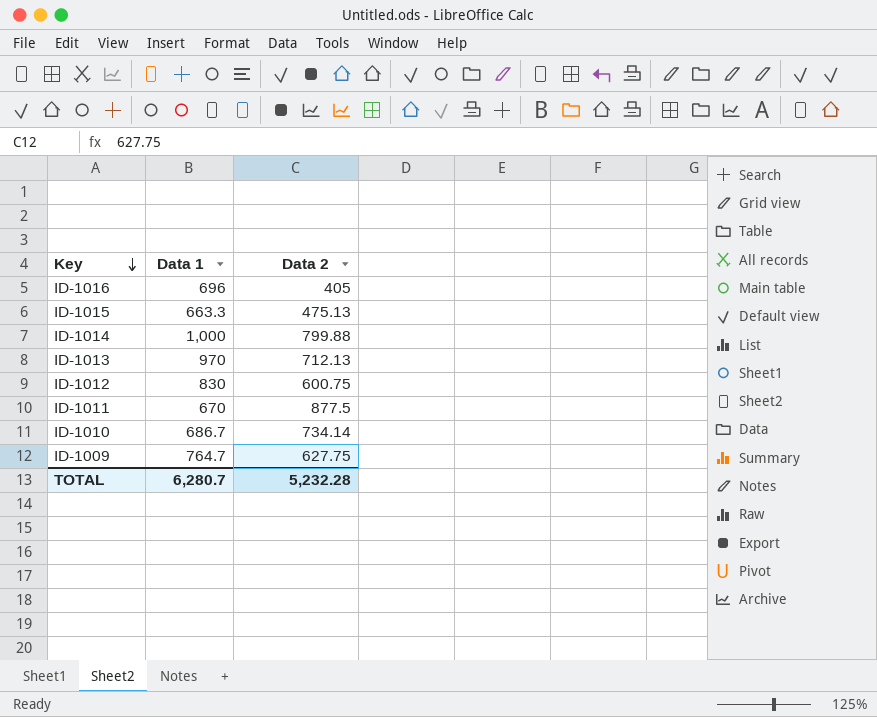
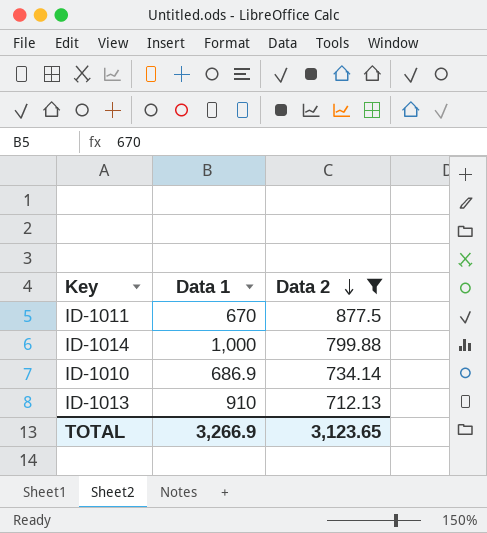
filter: none -> Data 2 >= 712.13
row order: Key descending -> Data 2 descending
ID-1010 | Data 1: 686.7 -> 686.9
ID-1013 | Data 1: 970 -> 910
TOTAL | Data 1: 6,280.7 -> 3,266.9
TOTAL | Data 2: 5,232.28 -> 3,123.65

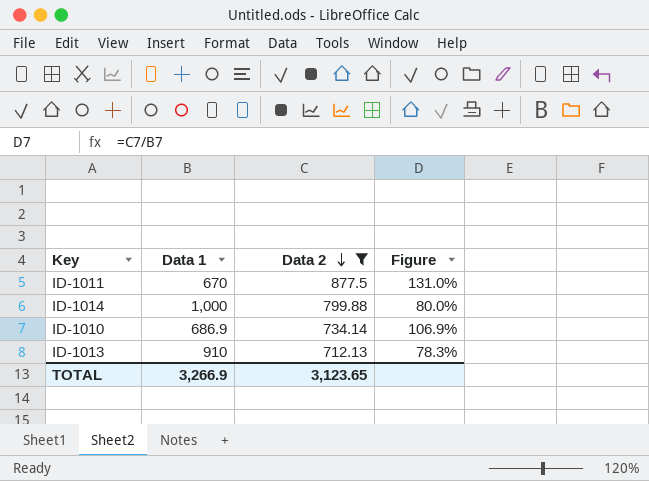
column Figure | formula: none -> [Data 2] / [Data 1]

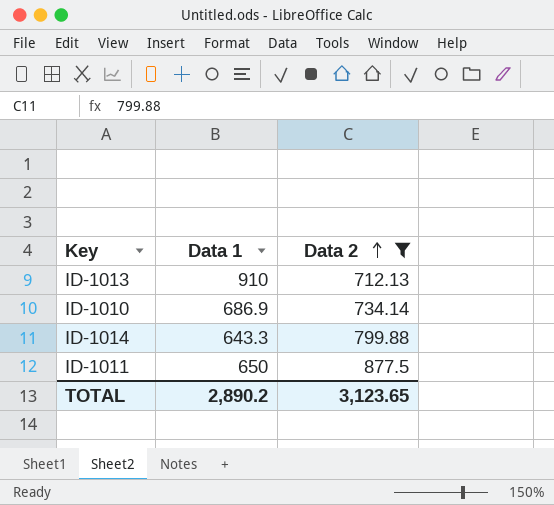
row order: Data 2 descending -> Data 2 ascending
column Figure | formula: [Data 2] / [Data 1] -> none
ID-1014 | Data 1: 1,000 -> 643.3
ID-1011 | Data 1: 670 -> 650
TOTAL | Data 1: 3,266.9 -> 2,890.2

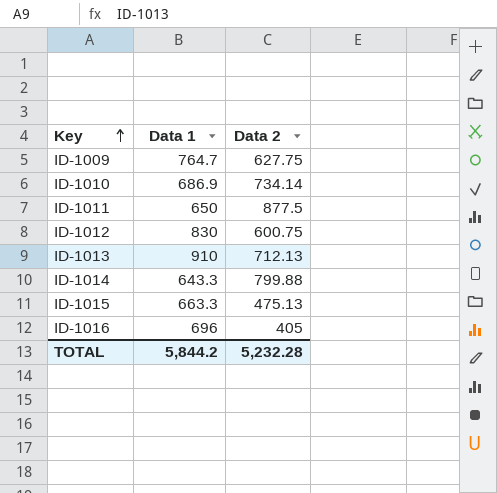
filter: Data 2 >= 712.13 -> none
row order: Data 2 ascending -> Key ascending
TOTAL | Data 1: 2,890.2 -> 5,844.2
TOTAL | Data 2: 3,123.65 -> 5,232.28

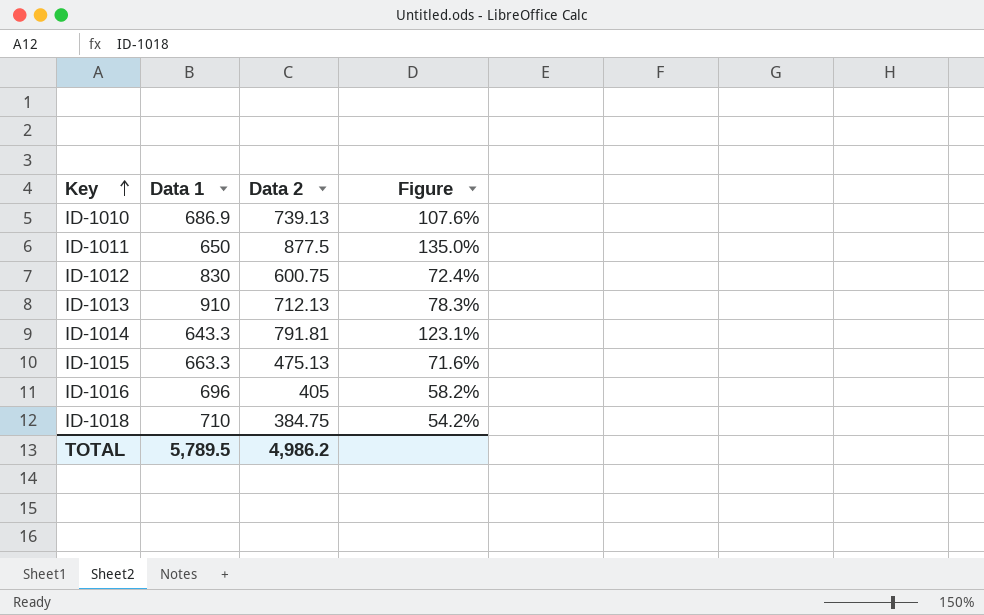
column Figure | formula: none -> [Data 2] / [Data 1]
row ID-1009: 764.7 | 627.75 -> none
ID-1010 | Data 2: 734.14 -> 739.13
ID-1014 | Data 2: 799.88 -> 791.81
row ID-1018: none -> 710 | 384.75 | 54.2%
TOTAL | Data 1: 5,844.2 -> 5,789.5
TOTAL | Data 2: 5,232.28 -> 4,986.2

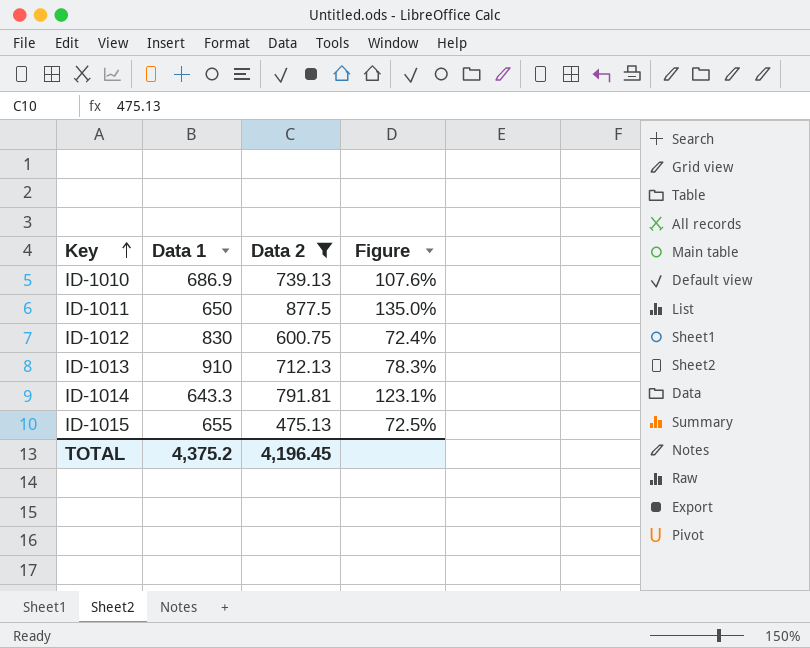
filter: none -> Data 2 >= 475.13
ID-1015 | Data 1: 663.3 -> 655
ID-1015 | Figure: 71.6% -> 72.5%
TOTAL | Data 1: 5,789.5 -> 4,375.2
TOTAL | Data 2: 4,986.2 -> 4,196.45

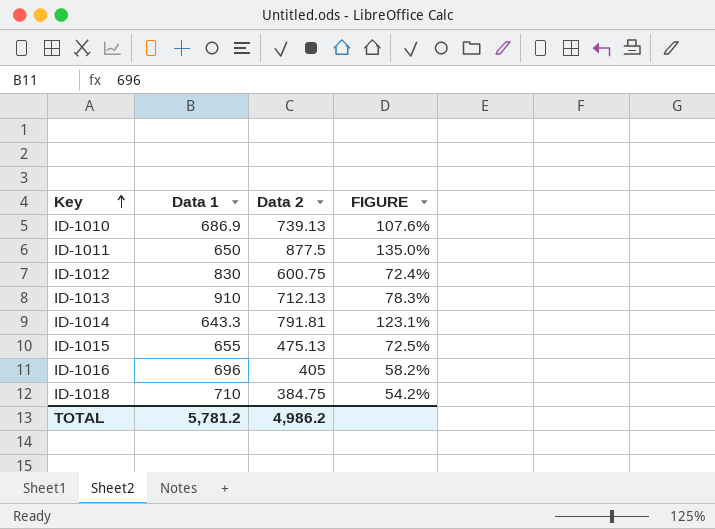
filter: Data 2 >= 475.13 -> none
column name: Figure -> FIGURE
TOTAL | Data 1: 4,375.2 -> 5,781.2
TOTAL | Data 2: 4,196.45 -> 4,986.2

